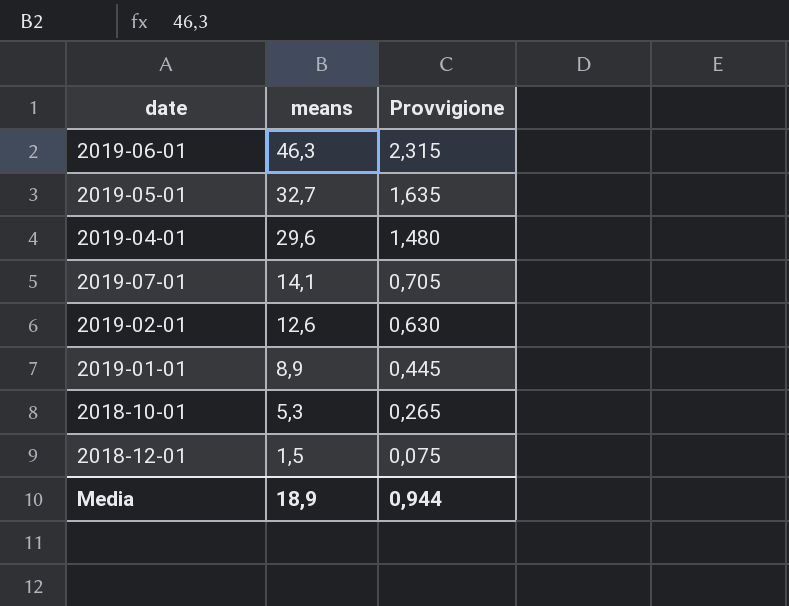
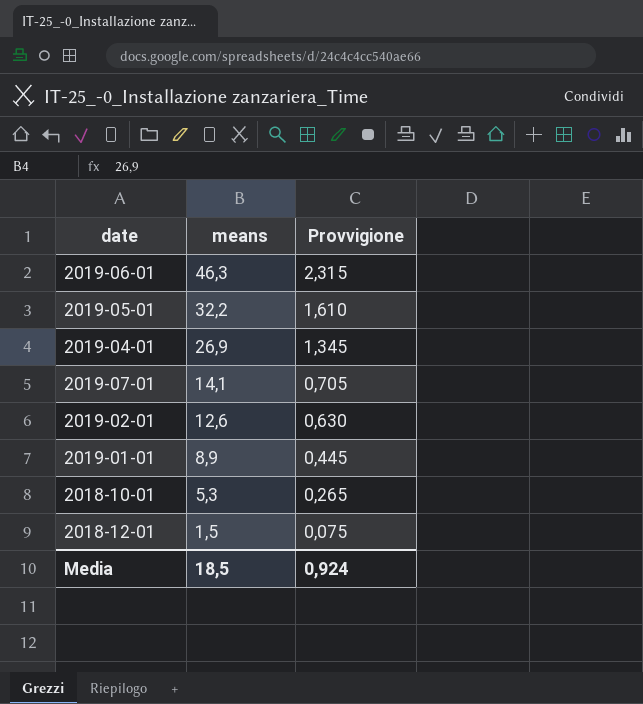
2019-05-01 | means: 32,7 -> 32,2
2019-05-01 | Provvigione: 1,635 -> 1,610
2019-04-01 | means: 29,6 -> 26,9
2019-04-01 | Provvigione: 1,480 -> 1,345
Media | means: 18,9 -> 18,5
Media | Provvigione: 0,944 -> 0,924

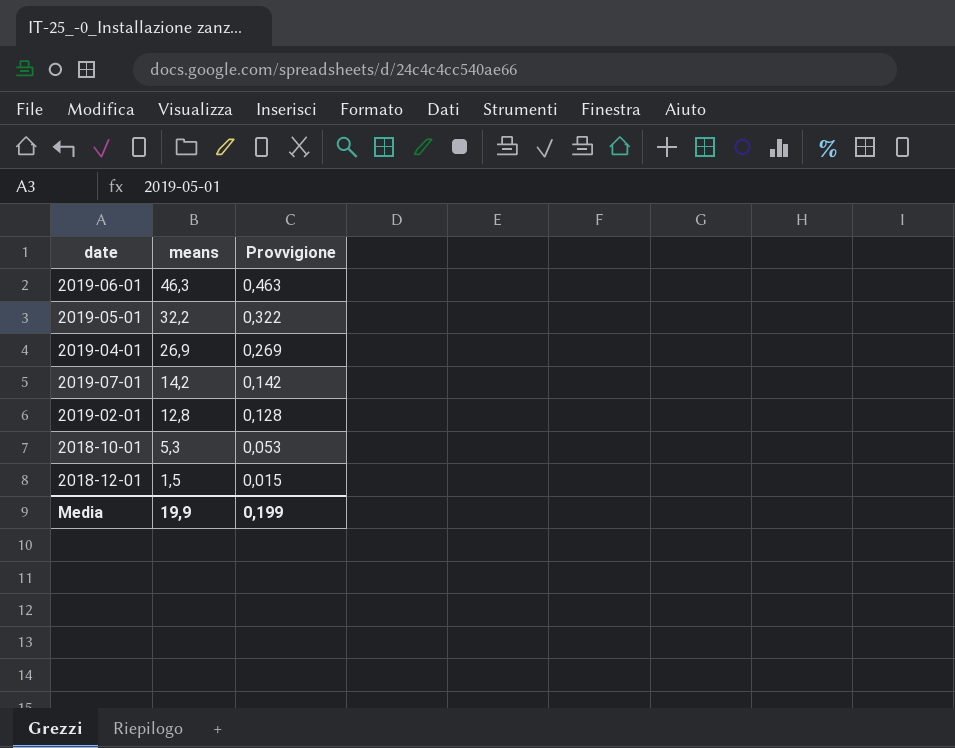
column Provvigione | formula: [means] * 0,05 -> [means] * 0,01
row 2019-01-01: 8,9 | 0,445 -> none
2019-07-01 | means: 14,1 -> 14,2
2019-02-01 | means: 12,6 -> 12,8
Media | means: 18,5 -> 19,9
Media | Provvigione: 0,924 -> 0,199

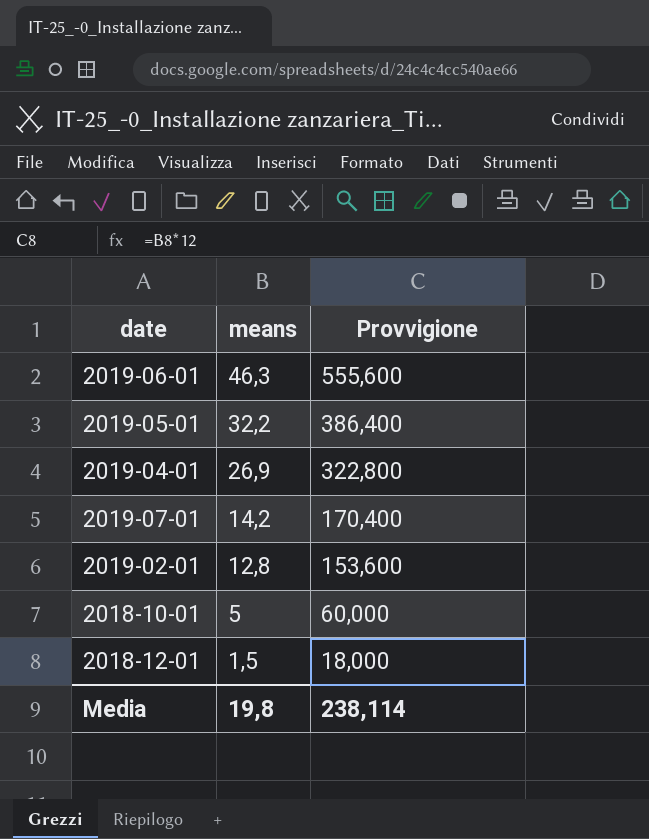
column Provvigione | formula: [means] * 0,01 -> [means] * 12
2018-10-01 | means: 5,3 -> 5
Media | means: 19,9 -> 19,8
Media | Provvigione: 0,199 -> 238,114

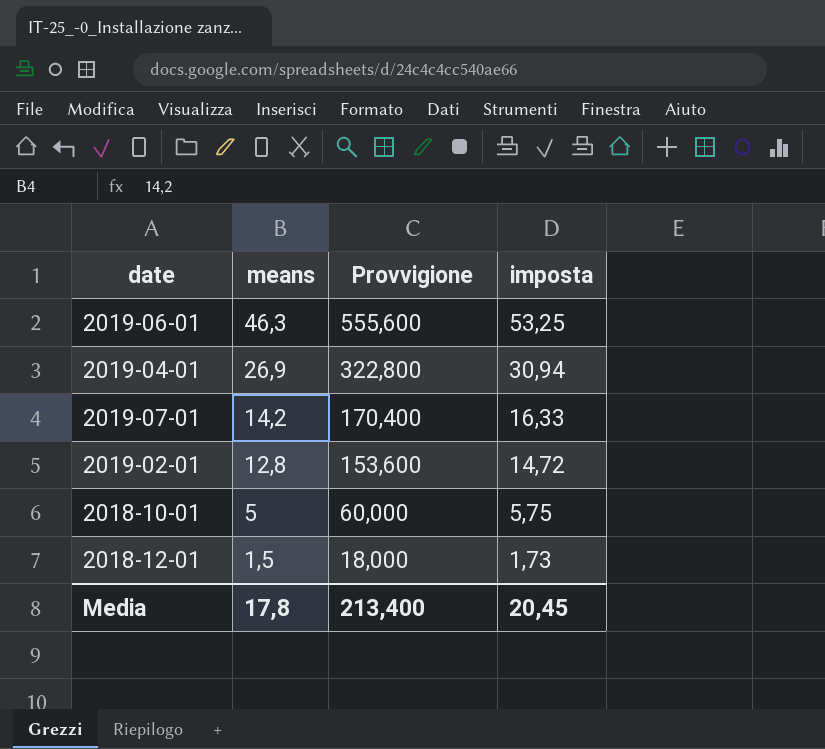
column imposta | formula: none -> [means] * 1,15
row 2019-05-01: 32,2 | 386,400 -> none
Media | means: 19,8 -> 17,8
Media | Provvigione: 238,114 -> 213,400

